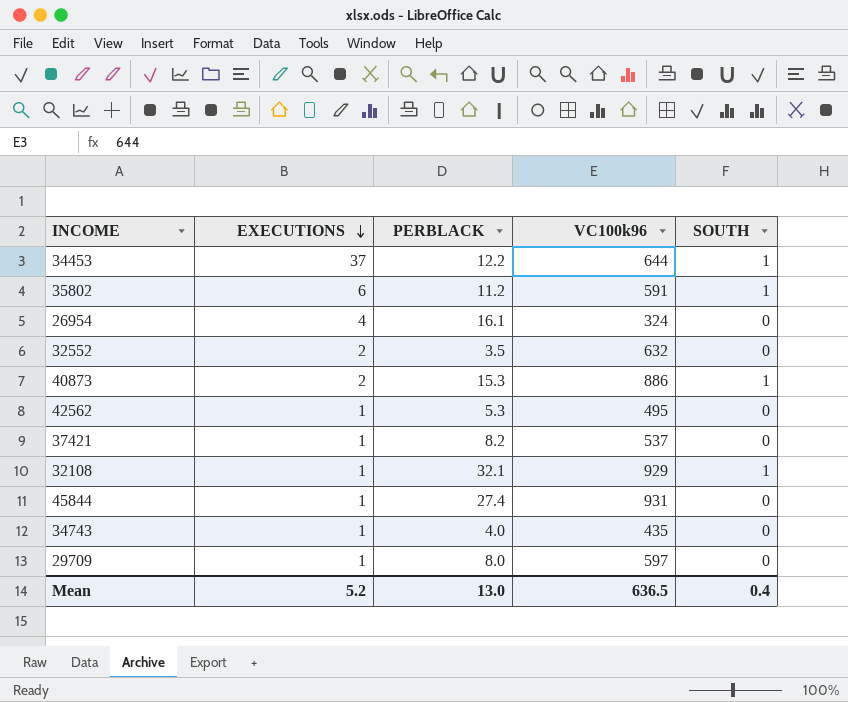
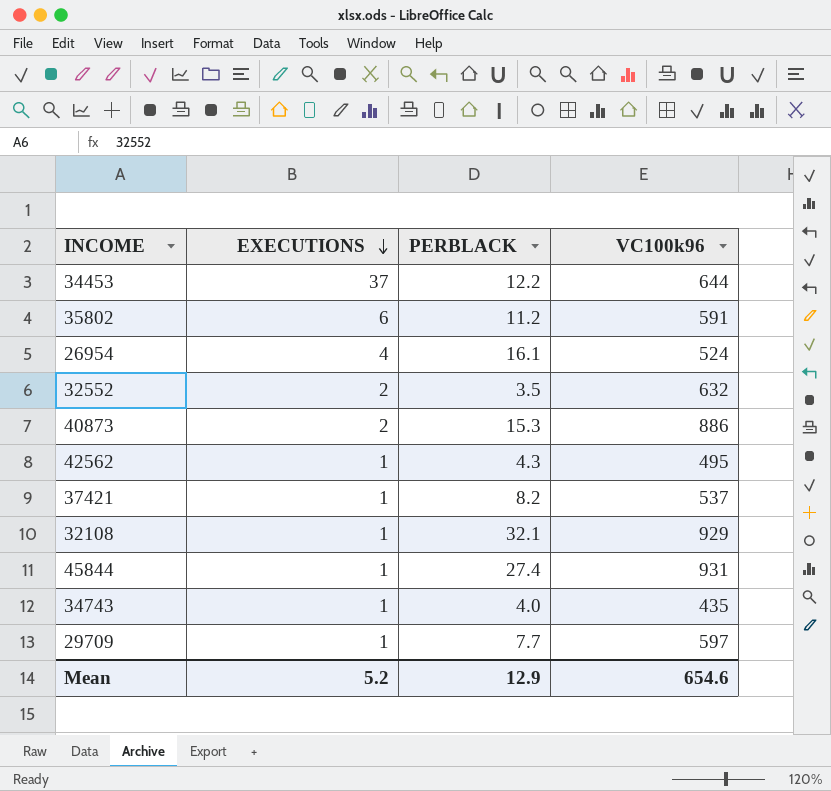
column SOUTH | position: 5 -> none
26954 | VC100k96: 324 -> 524
42562 | PERBLACK: 5.3 -> 4.3
29709 | PERBLACK: 8.0 -> 7.7
Mean | PERBLACK: 13.0 -> 12.9
Mean | VC100k96: 636.5 -> 654.6

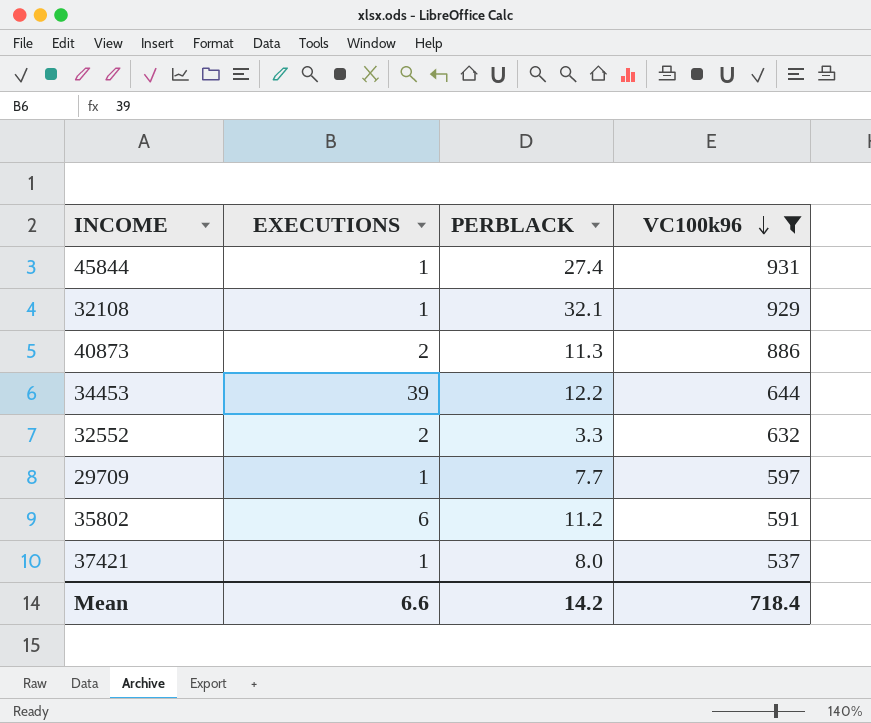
filter: none -> VC100k96 >= 537
row order: EXECUTIONS descending -> VC100k96 descending
40873 | PERBLACK: 15.3 -> 11.3
34453 | EXECUTIONS: 37 -> 39
32552 | PERBLACK: 3.5 -> 3.3
37421 | PERBLACK: 8.2 -> 8.0
Mean | EXECUTIONS: 5.2 -> 6.6
Mean | PERBLACK: 12.9 -> 14.2
Mean | VC100k96: 654.6 -> 718.4

